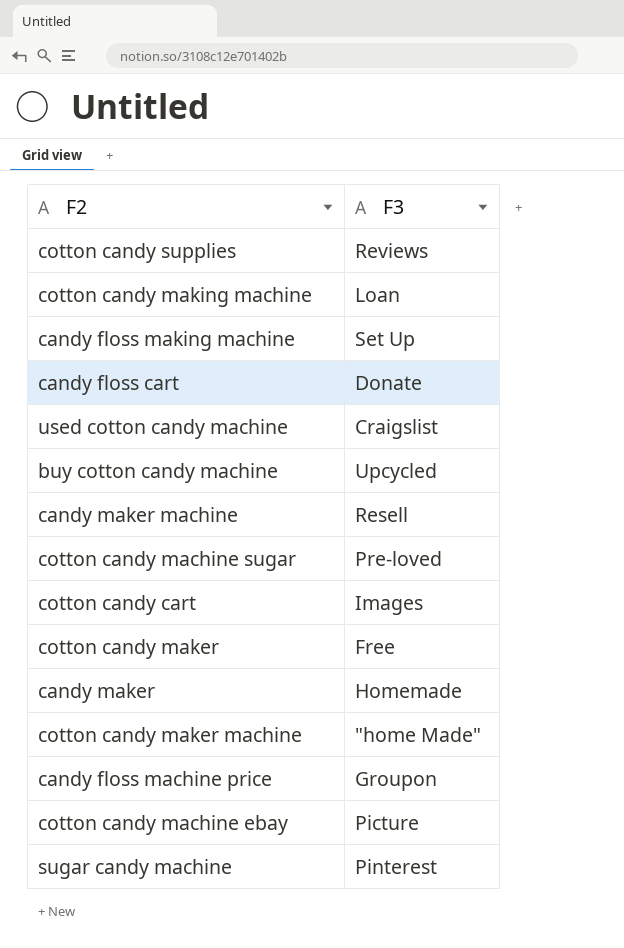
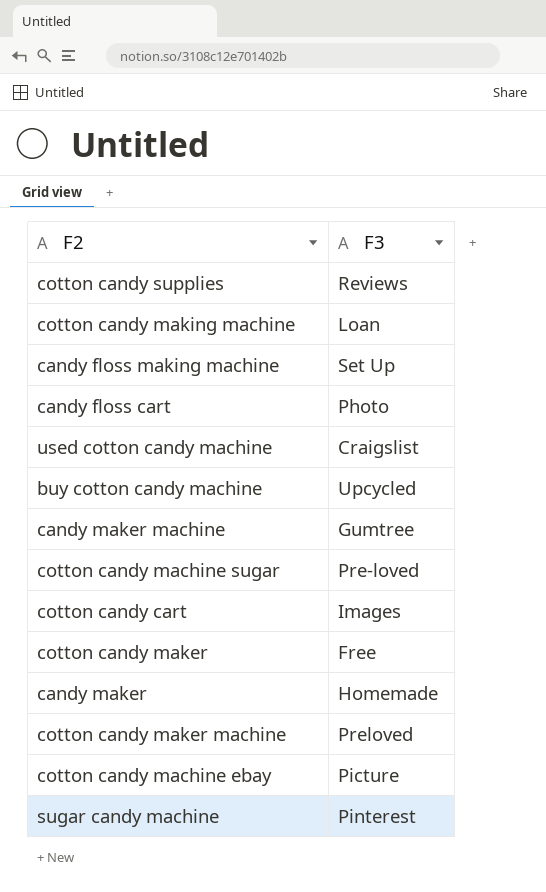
row candy floss machine price: Groupon -> none
candy floss cart | F3: Donate -> Photo
candy maker machine | F3: Resell -> Gumtree
cotton candy maker machine | F3: "home Made" -> Preloved

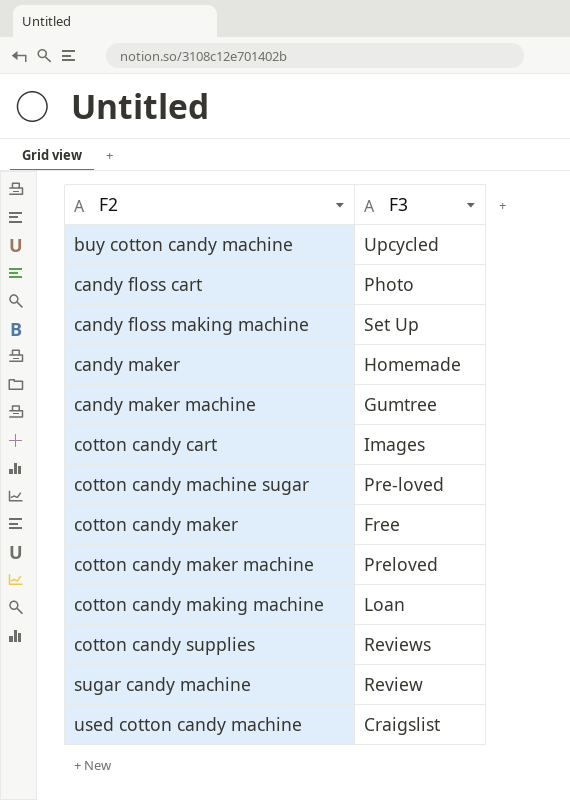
row order: none -> F2 ascending
row cotton candy machine ebay: Picture -> none
sugar candy machine | F3: Pinterest -> Review

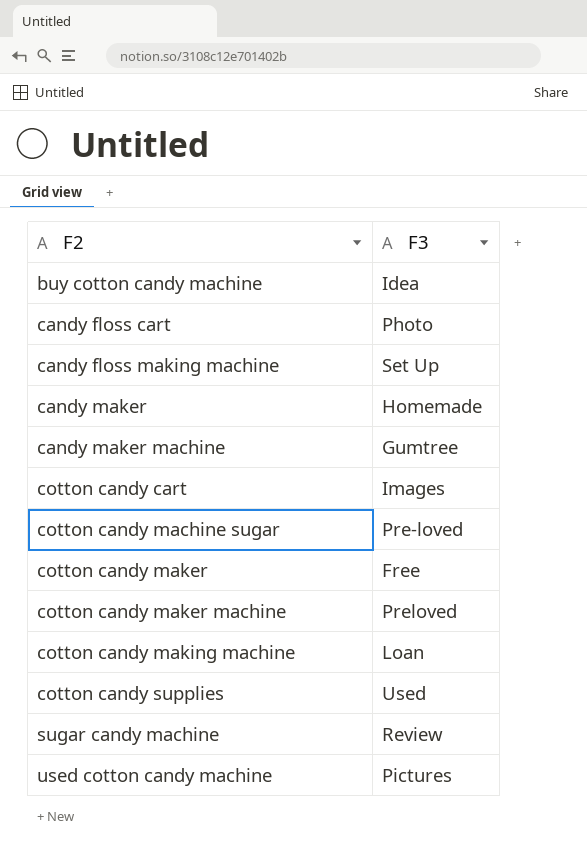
buy cotton candy machine | F3: Upcycled -> Idea
cotton candy supplies | F3: Reviews -> Used
used cotton candy machine | F3: Craigslist -> Pictures

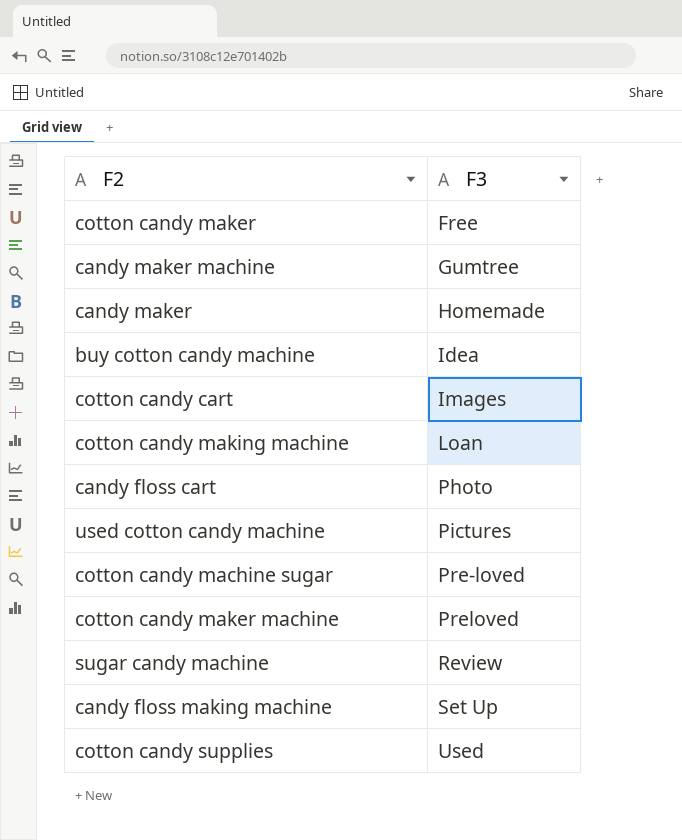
row order: F2 ascending -> F3 ascending

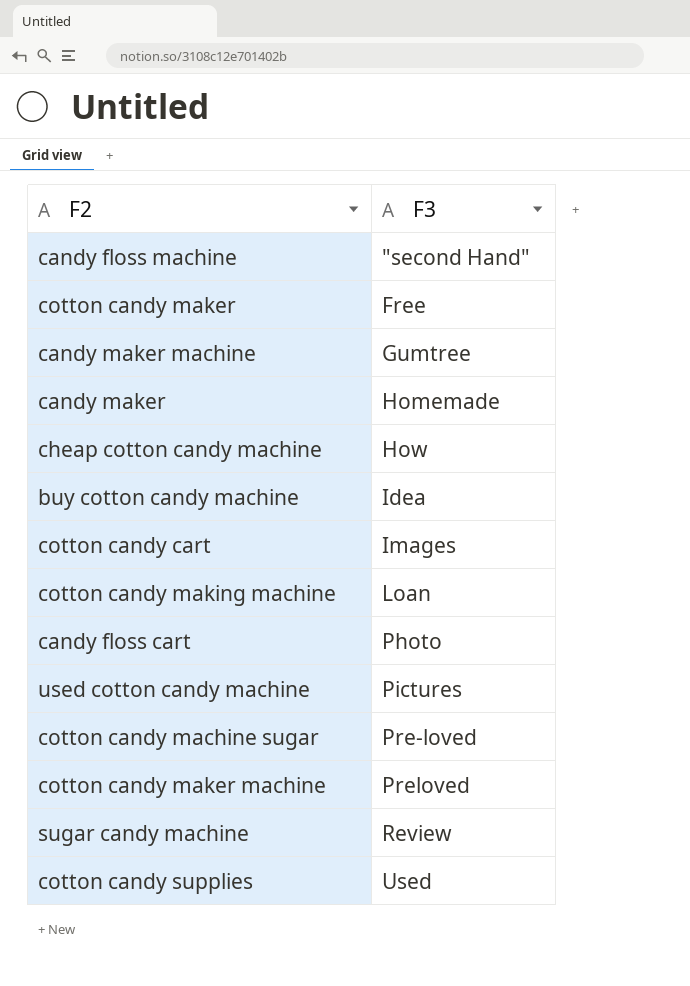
row candy floss making machine: Set Up -> none
row candy floss machine: none -> "second Hand"
row cheap cotton candy machine: none -> How

